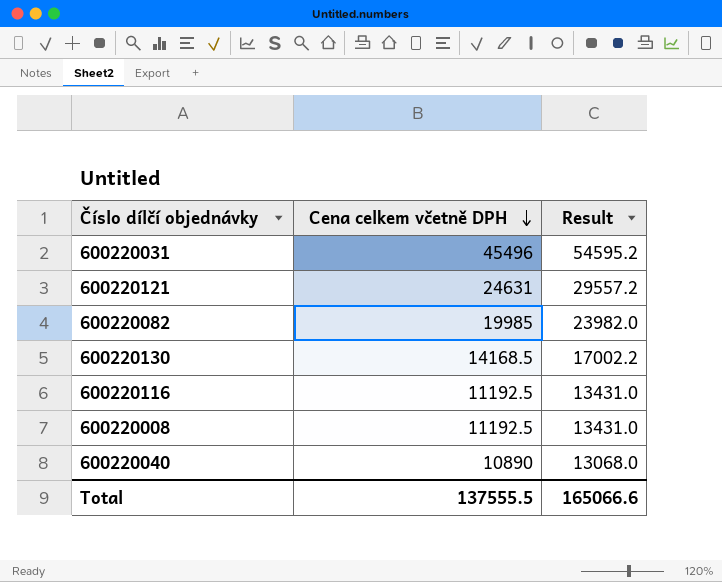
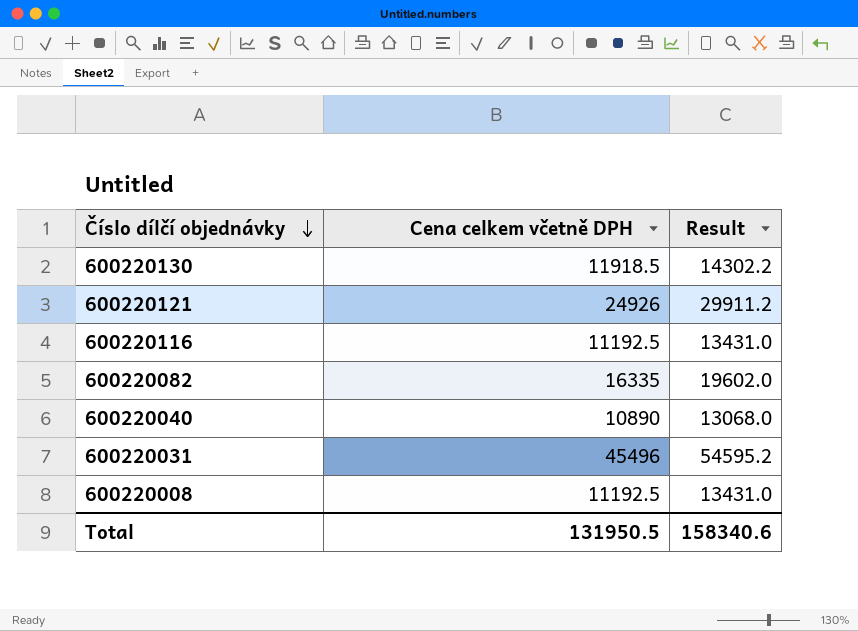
row order: Cena celkem včetně DPH descending -> Číslo dílčí objednávky descending
600220130 | Cena celkem včetně DPH: 14168.5 -> 11918.5
600220130 | Result: 17002.2 -> 14302.2
600220121 | Cena celkem včetně DPH: 24631 -> 24926
600220121 | Result: 29557.2 -> 29911.2
600220082 | Cena celkem včetně DPH: 19985 -> 16335
600220082 | Result: 23982.0 -> 19602.0
Total | Cena celkem včetně DPH: 137555.5 -> 131950.5
Total | Result: 165066.6 -> 158340.6

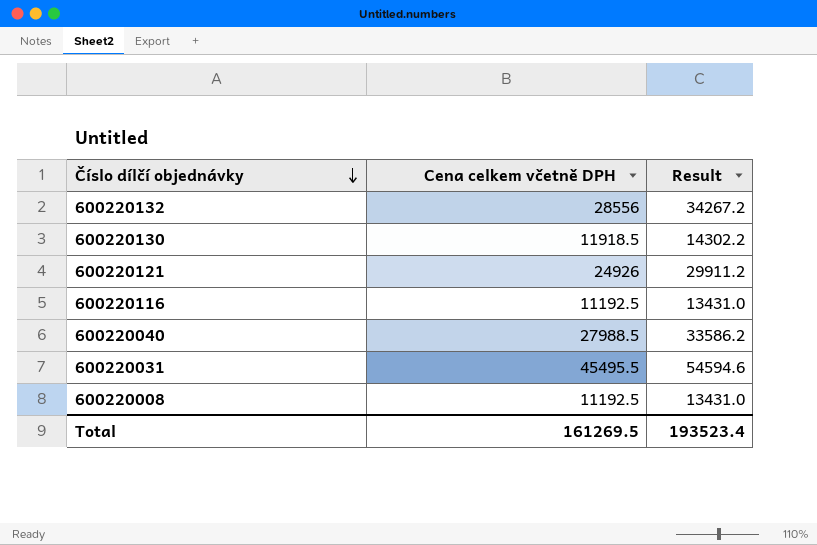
row 600220082: 16335 | 19602.0 -> none
row 600220132: none -> 28556 | 34267.2
600220040 | Cena celkem včetně DPH: 10890 -> 27988.5
600220040 | Result: 13068.0 -> 33586.2
600220031 | Cena celkem včetně DPH: 45496 -> 45495.5
600220031 | Result: 54595.2 -> 54594.6
Total | Cena celkem včetně DPH: 131950.5 -> 161269.5
Total | Result: 158340.6 -> 193523.4

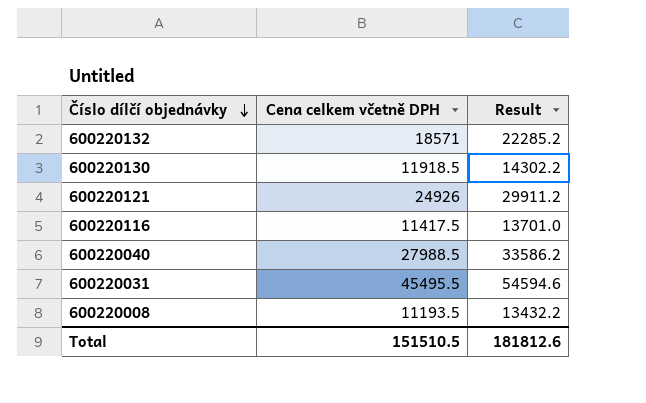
600220132 | Cena celkem včetně DPH: 28556 -> 18571
600220132 | Result: 34267.2 -> 22285.2
600220116 | Cena celkem včetně DPH: 11192.5 -> 11417.5
600220116 | Result: 13431.0 -> 13701.0
600220008 | Cena celkem včetně DPH: 11192.5 -> 11193.5
600220008 | Result: 13431.0 -> 13432.2
Total | Cena celkem včetně DPH: 161269.5 -> 151510.5
Total | Result: 193523.4 -> 181812.6

